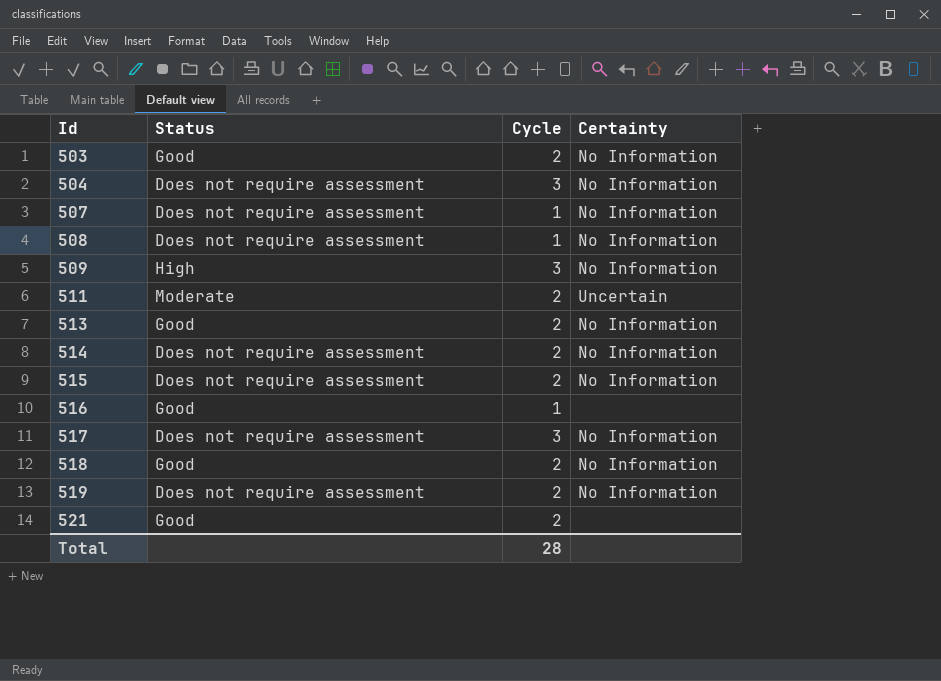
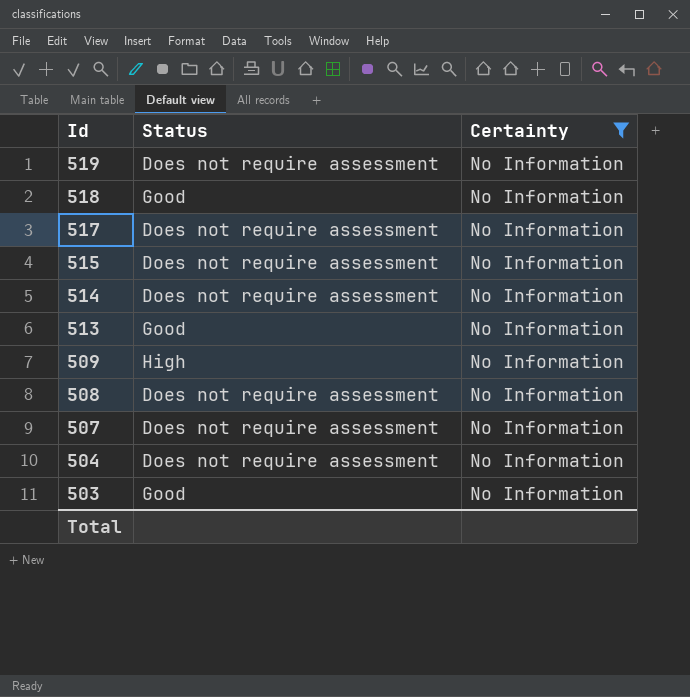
filter: none -> Certainty = No Information
row order: Id ascending -> Id descending
column Cycle | position: 3 -> none

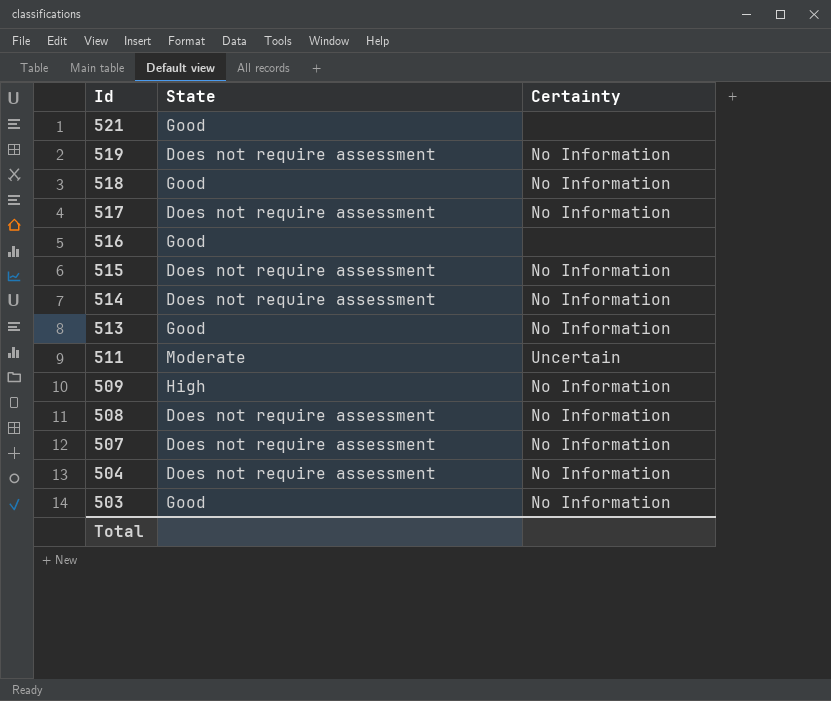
filter: Certainty = No Information -> none
column name: Status -> State

